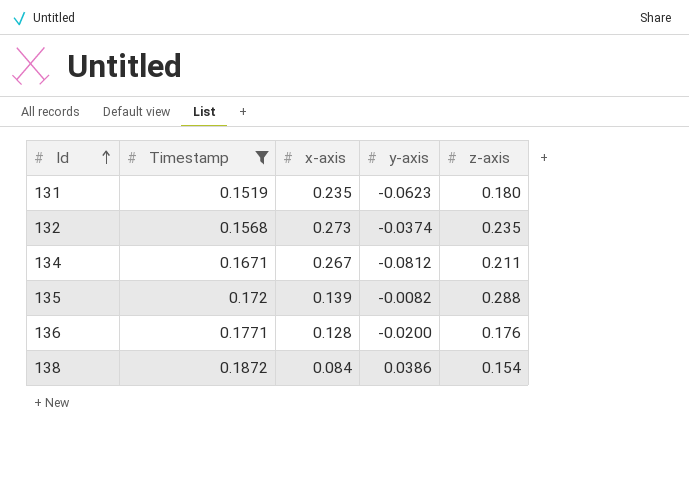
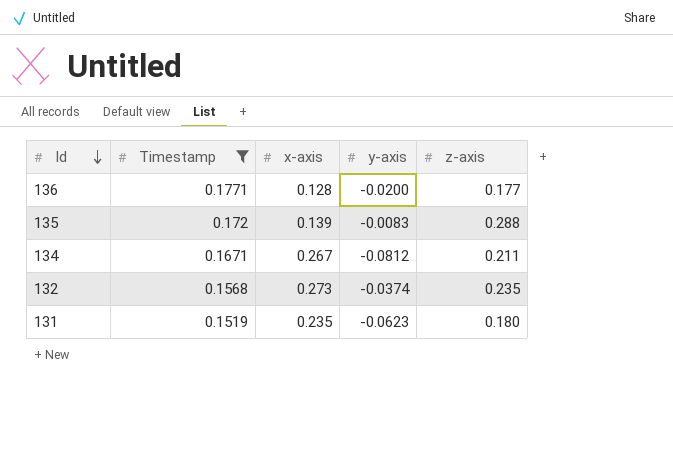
row order: Id ascending -> Id descending
row 138: 0.1872 | 0.084 | 0.0386 | 0.154 -> none
136 | z-axis: 0.176 -> 0.177
135 | y-axis: -0.0082 -> -0.0083

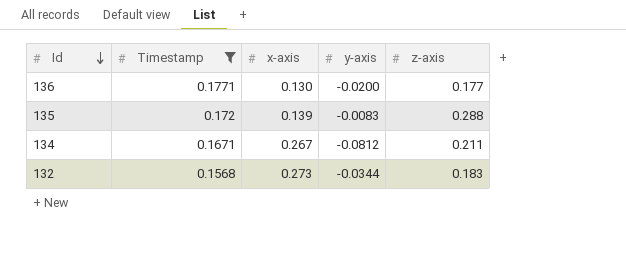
row 131: 0.1519 | 0.235 | -0.0623 | 0.180 -> none
136 | x-axis: 0.128 -> 0.130
132 | y-axis: -0.0374 -> -0.0344
132 | z-axis: 0.235 -> 0.183

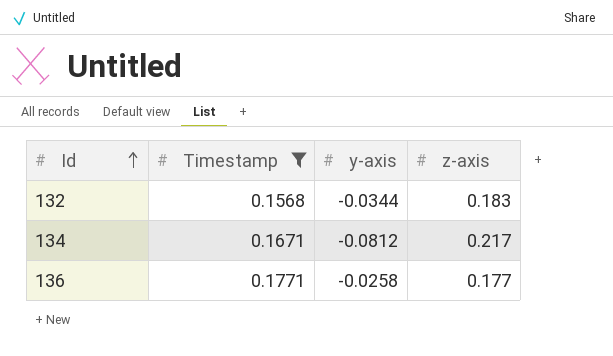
row order: Id descending -> Id ascending
column x-axis | position: 3 -> none
row 135: 0.172 | 0.139 | -0.0083 | 0.288 -> none
134 | z-axis: 0.211 -> 0.217
136 | y-axis: -0.0200 -> -0.0258

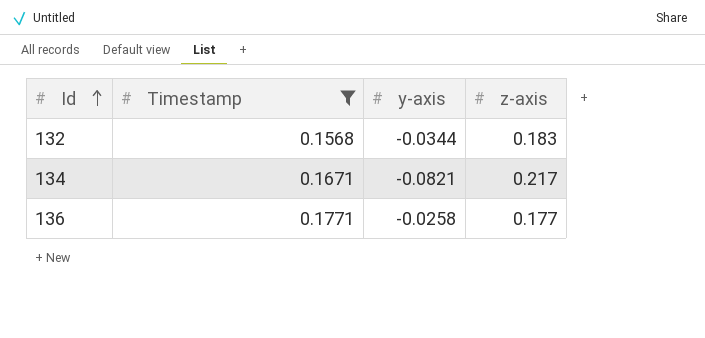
134 | y-axis: -0.0812 -> -0.0821

